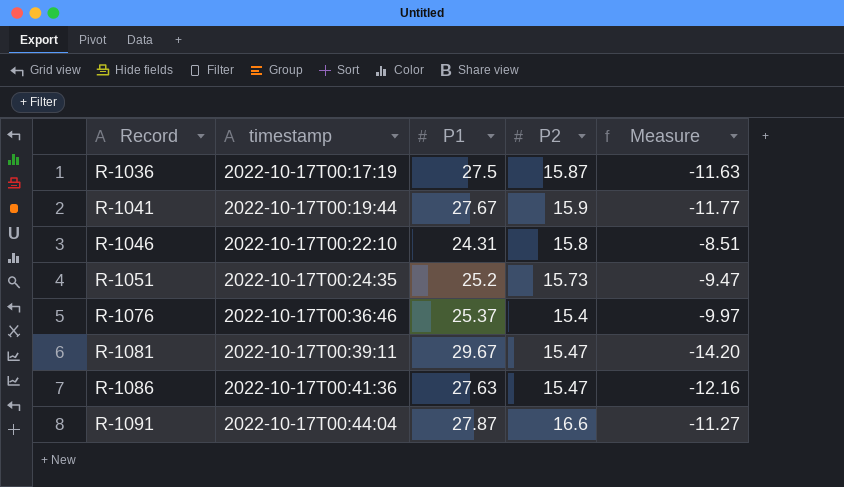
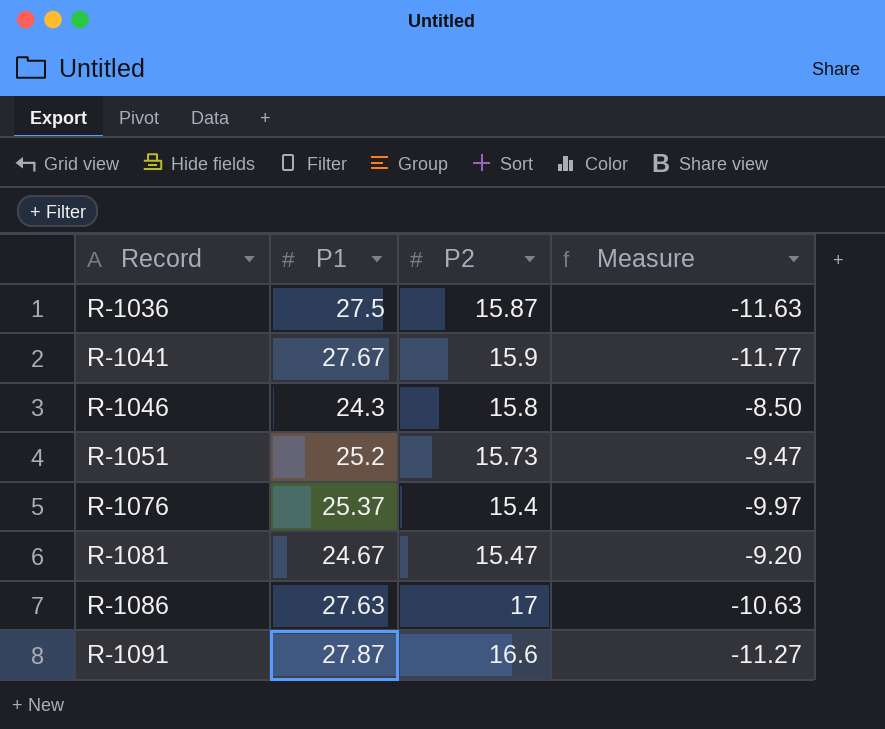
column timestamp | position: 2 -> none
R-1046 | P1: 24.31 -> 24.3
R-1046 | Measure: -8.51 -> -8.50
R-1081 | P1: 29.67 -> 24.67
R-1081 | Measure: -14.20 -> -9.20
R-1086 | P2: 15.47 -> 17
R-1086 | Measure: -12.16 -> -10.63

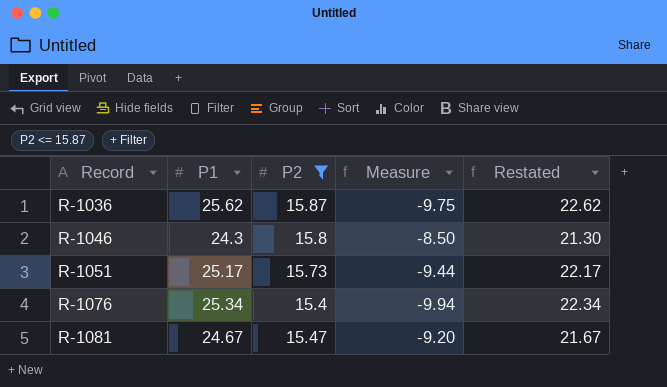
filter: none -> P2 <= 15.87
column Restated | formula: none -> [P1] - 3
R-1036 | P1: 27.5 -> 25.62
R-1036 | Measure: -11.63 -> -9.75
R-1051 | P1: 25.2 -> 25.17
R-1051 | Measure: -9.47 -> -9.44
R-1076 | P1: 25.37 -> 25.34
R-1076 | Measure: -9.97 -> -9.94

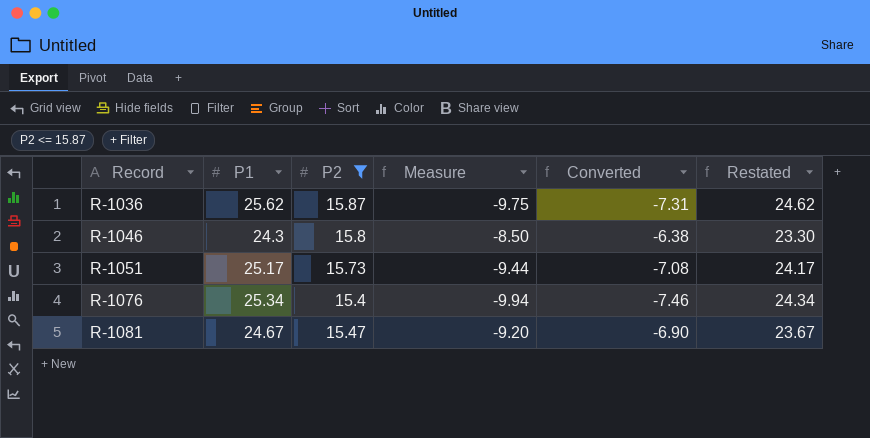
column Converted | formula: none -> [Measure] * 0.75
column Restated | formula: [P1] - 3 -> [P1] - 1

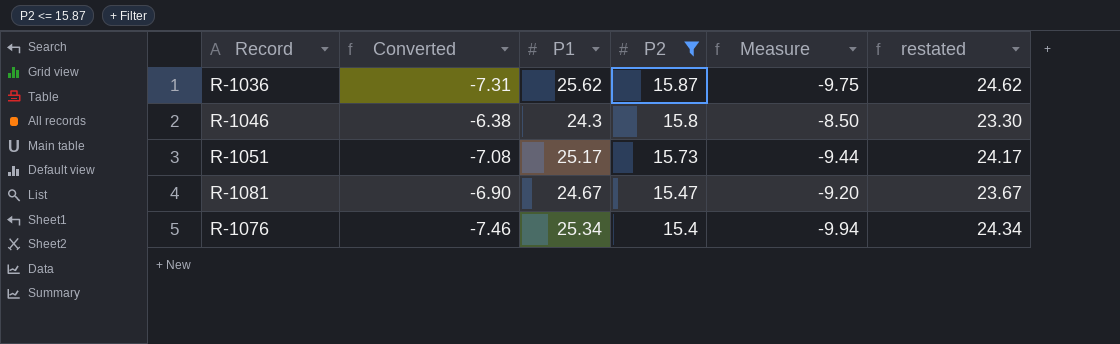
row order: Record ascending -> P2 descending
column Converted | position: 5 -> 2
column name: Restated -> restated

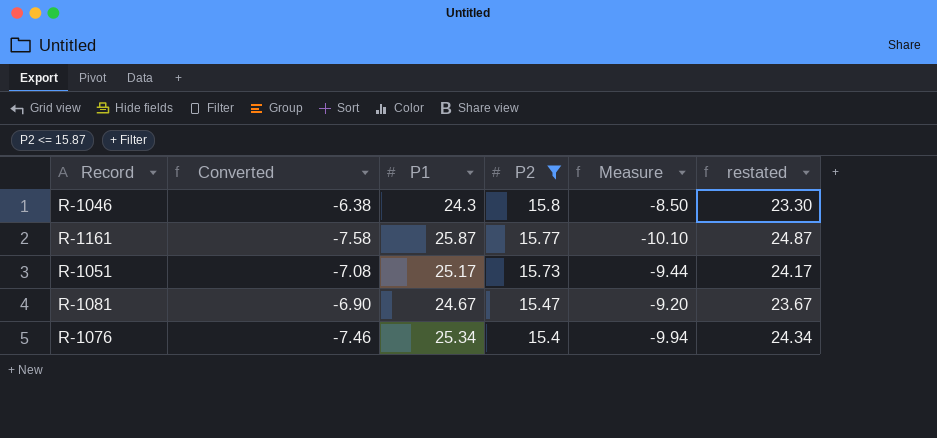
row R-1036: -7.31 | 25.62 | 15.87 | -9.75 | 24.62 -> none
row R-1161: none -> -7.58 | 25.87 | 15.77 | -10.10 | 24.87

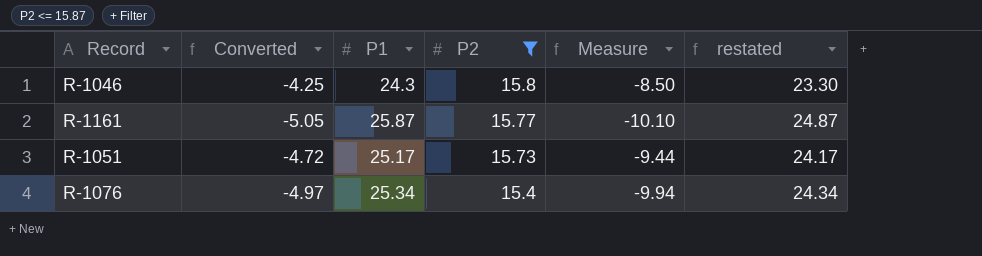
column Converted | formula: [Measure] * 0.75 -> [Measure] * 0.5
row R-1081: -6.90 | 24.67 | 15.47 | -9.20 | 23.67 -> none

